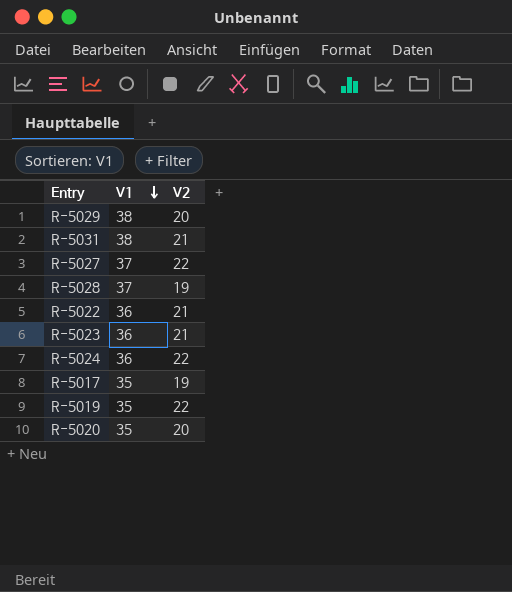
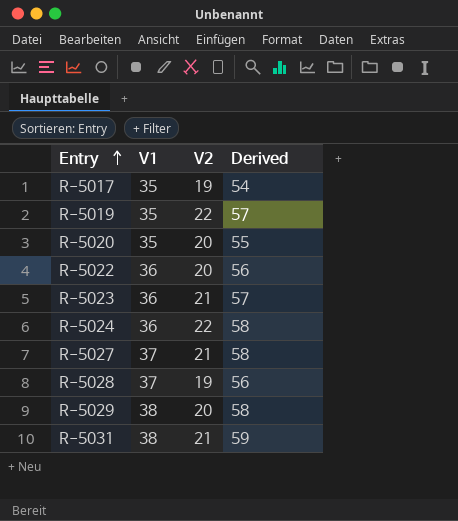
row order: V1 descending -> Entry ascending
column Derived | formula: none -> [V1] + [V2]
R-5022 | V2: 21 -> 20
R-5027 | V2: 22 -> 21

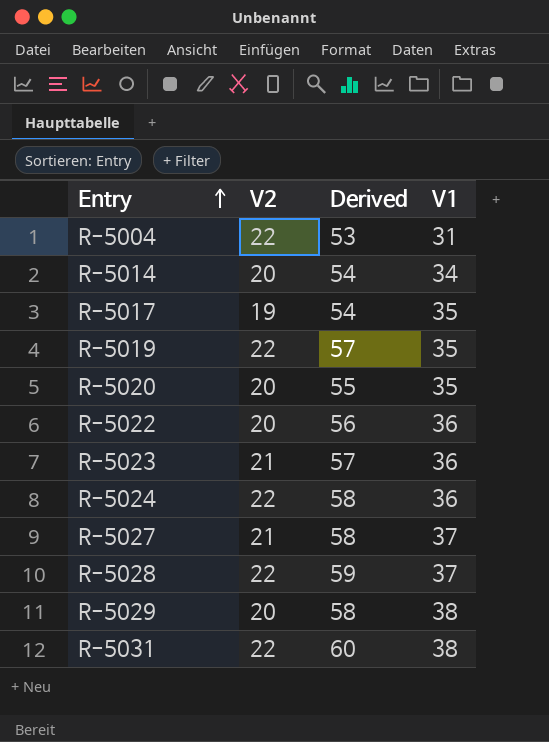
column V1 | position: 2 -> 4
row R-5004: none -> 22 | 53 | 31
row R-5014: none -> 20 | 54 | 34
R-5028 | V2: 19 -> 22
R-5028 | Derived: 56 -> 59
R-5031 | V2: 21 -> 22
R-5031 | Derived: 59 -> 60

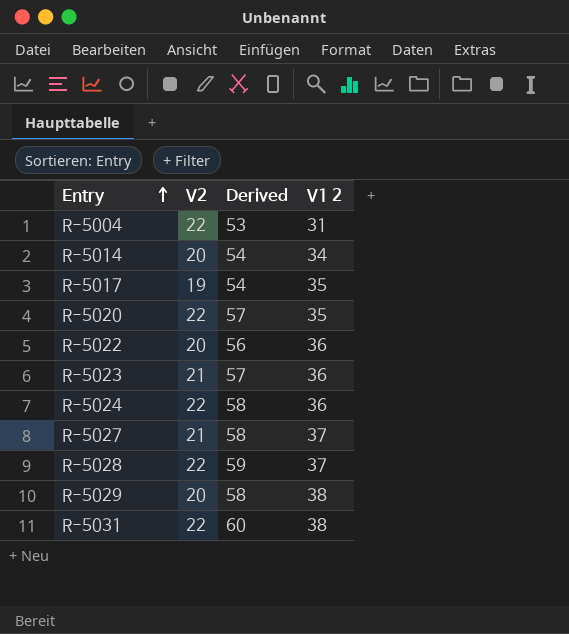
column name: V1 -> V1 2
row R-5019: 22 | 57 | 35 -> none
R-5020 | V2: 20 -> 22
R-5020 | Derived: 55 -> 57

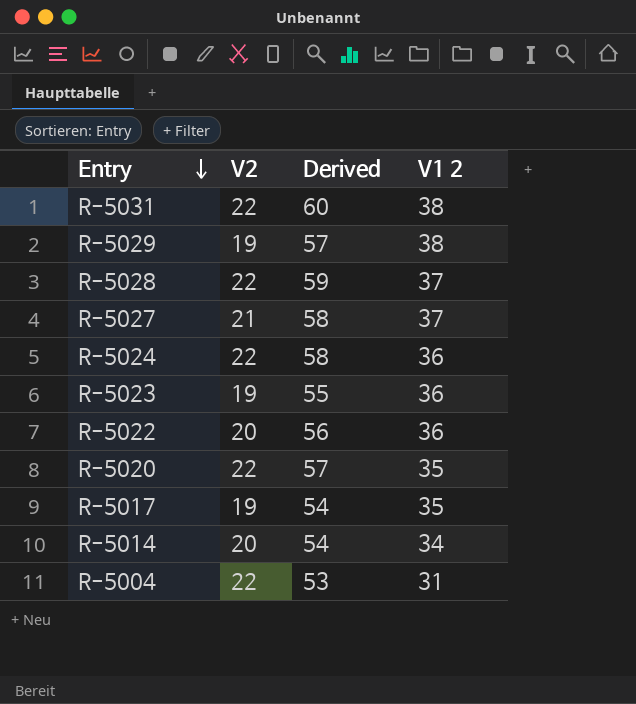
row order: Entry ascending -> Entry descending
R-5029 | V2: 20 -> 19
R-5029 | Derived: 58 -> 57
R-5023 | V2: 21 -> 19
R-5023 | Derived: 57 -> 55

